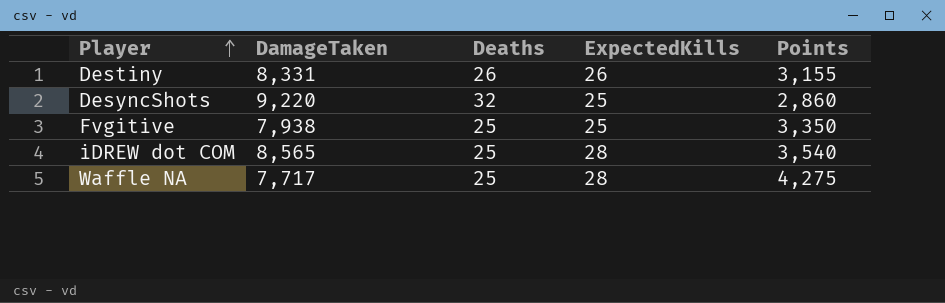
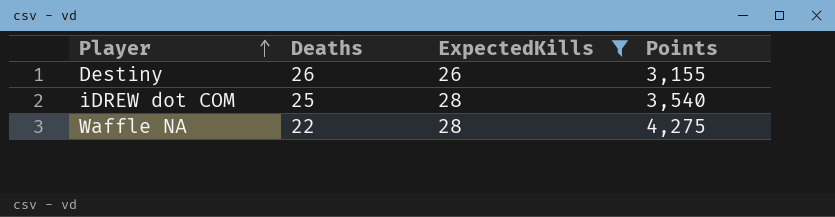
filter: none -> ExpectedKills != 25
column DamageTaken | position: 2 -> none
Waffle NA | Deaths: 25 -> 22

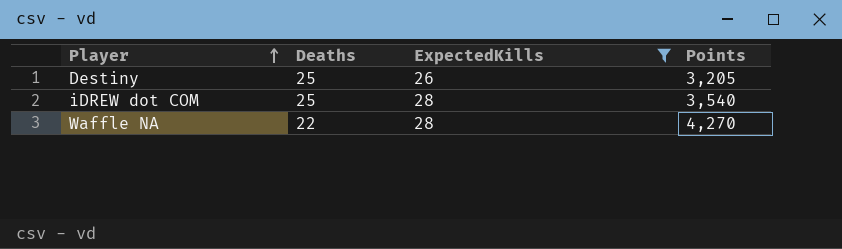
Destiny | Deaths: 26 -> 25
Destiny | Points: 3,155 -> 3,205
Waffle NA | Points: 4,275 -> 4,270

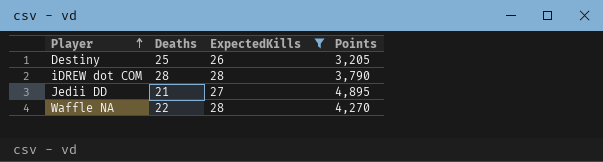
iDREW dot COM | Deaths: 25 -> 28
iDREW dot COM | Points: 3,540 -> 3,790
row Jedii DD: none -> 21 | 27 | 4,895

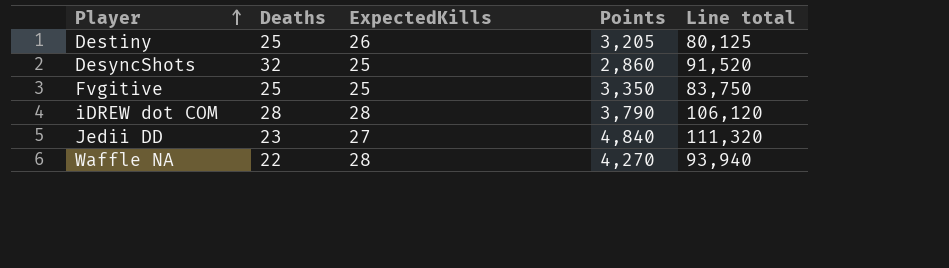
filter: ExpectedKills != 25 -> none
column Line total | formula: none -> [Deaths] * [Points]
Jedii DD | Deaths: 21 -> 23
Jedii DD | Points: 4,895 -> 4,840

